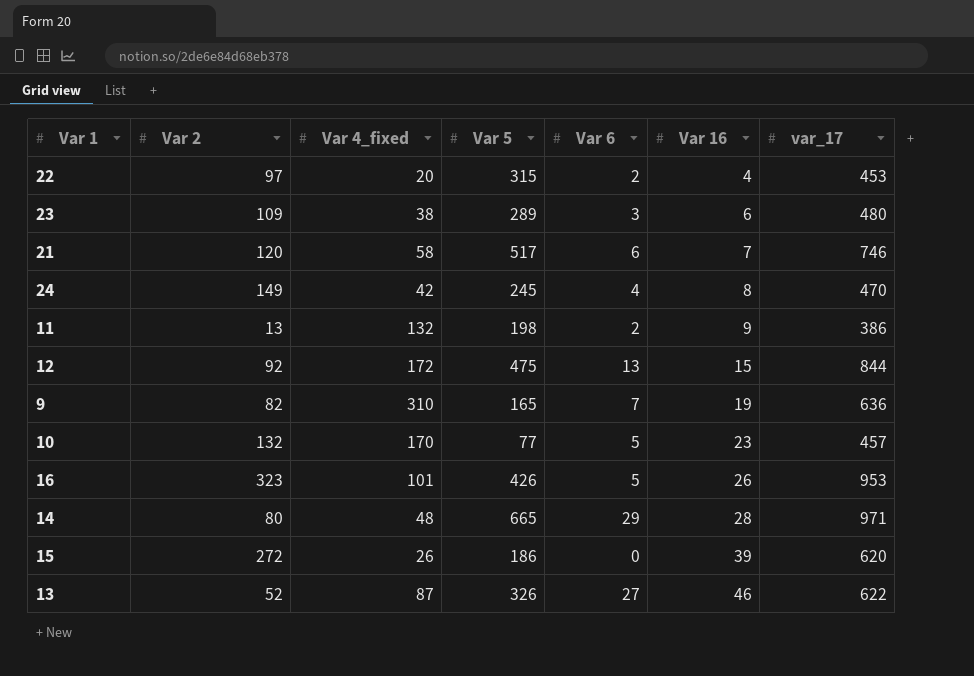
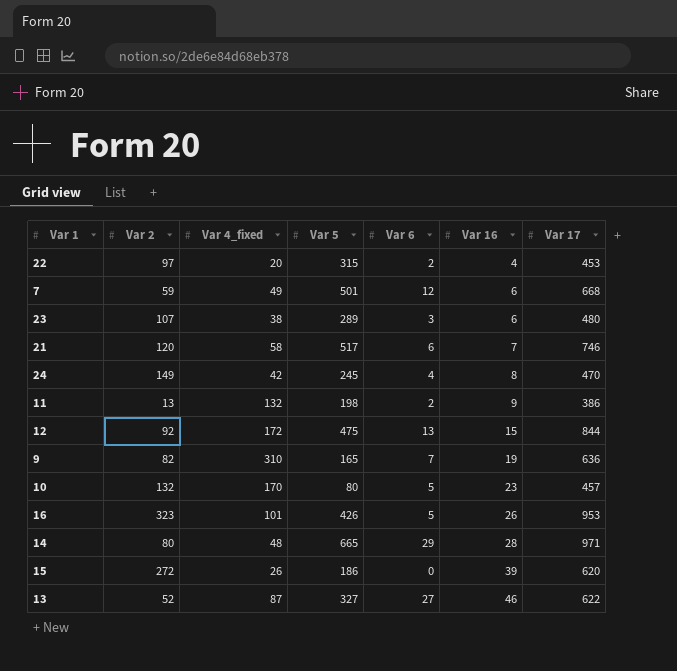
column name: var_17 -> Var 17
row 7: none -> 59 | 49 | 501 | 12 | 6 | 668
23 | Var 2: 109 -> 107
10 | Var 5: 77 -> 80
13 | Var 5: 326 -> 327

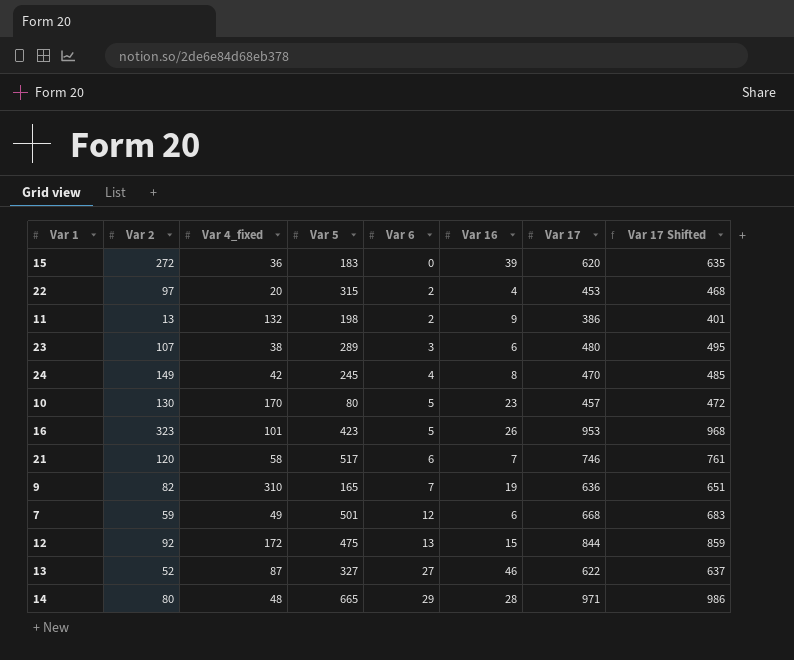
row order: Var 16 ascending -> Var 6 ascending
column Var 17 Shifted | formula: none -> [Var 17] + 15
15 | Var 4_fixed: 26 -> 36
15 | Var 5: 186 -> 183
10 | Var 2: 132 -> 130
16 | Var 5: 426 -> 423

